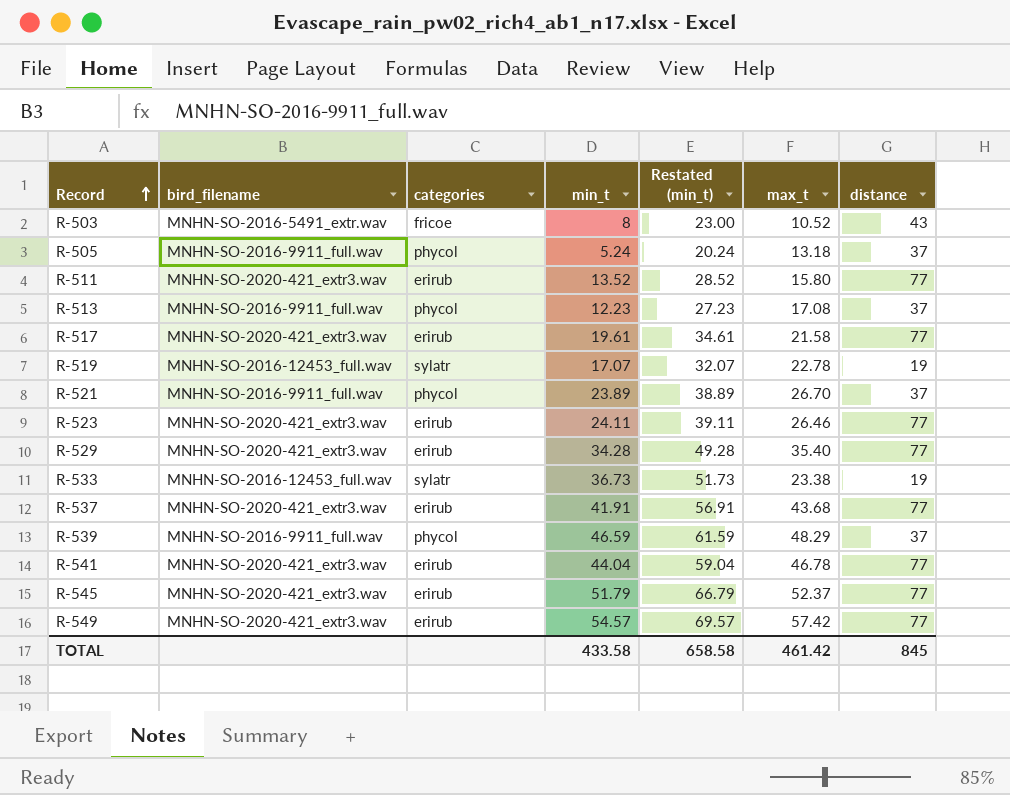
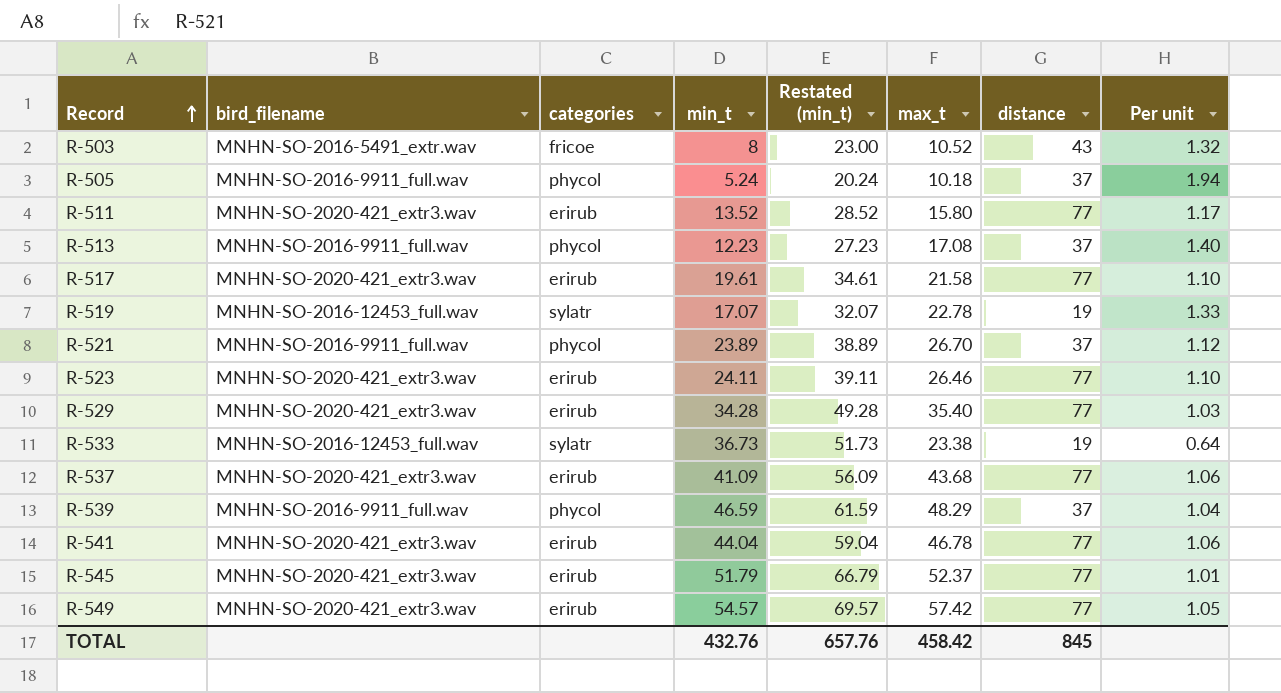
column Per unit | formula: none -> [max_t] / [min_t]
R-505 | max_t: 13.18 -> 10.18
R-537 | min_t: 41.91 -> 41.09
R-537 | Restated (min_t): 56.91 -> 56.09
TOTAL | min_t: 433.58 -> 432.76
TOTAL | Restated (min_t): 658.58 -> 657.76
TOTAL | max_t: 461.42 -> 458.42

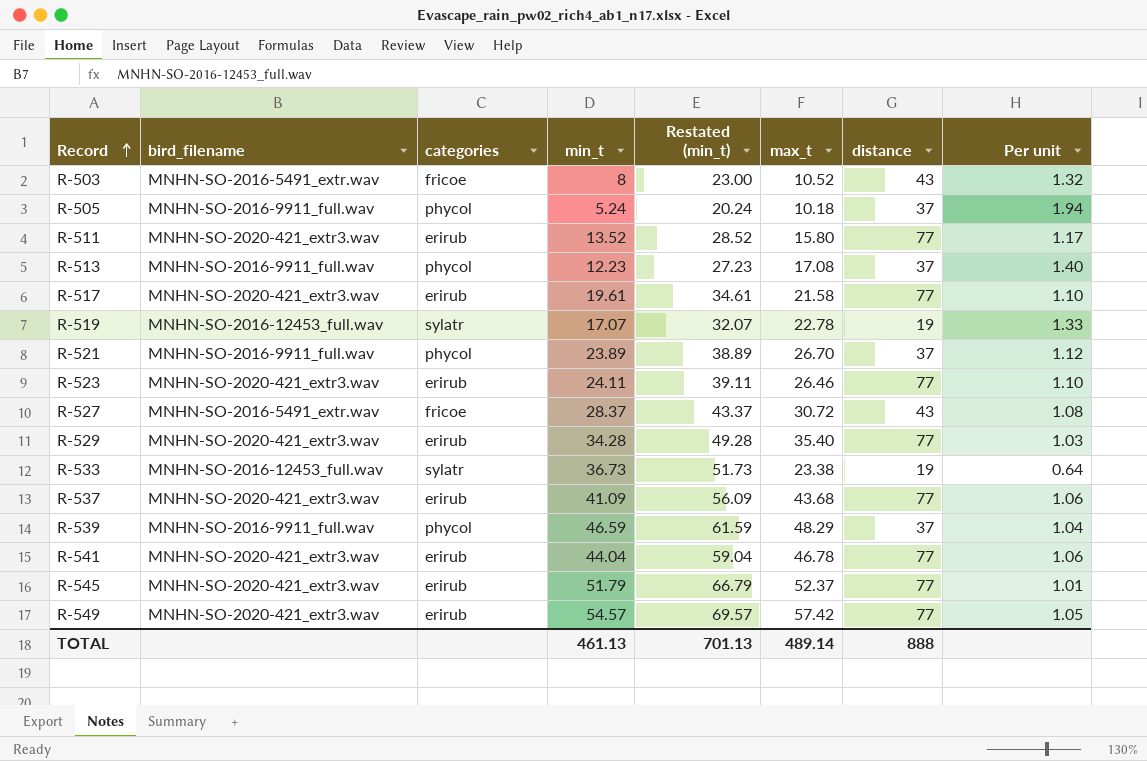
row R-527: none -> MNHN-SO-2016-5491_extr.wav | fricoe | 28.37 | 43.37 | 30.72 | 43 | 1.08
TOTAL | min_t: 432.76 -> 461.13
TOTAL | Restated (min_t): 657.76 -> 701.13
TOTAL | max_t: 458.42 -> 489.14
TOTAL | distance: 845 -> 888

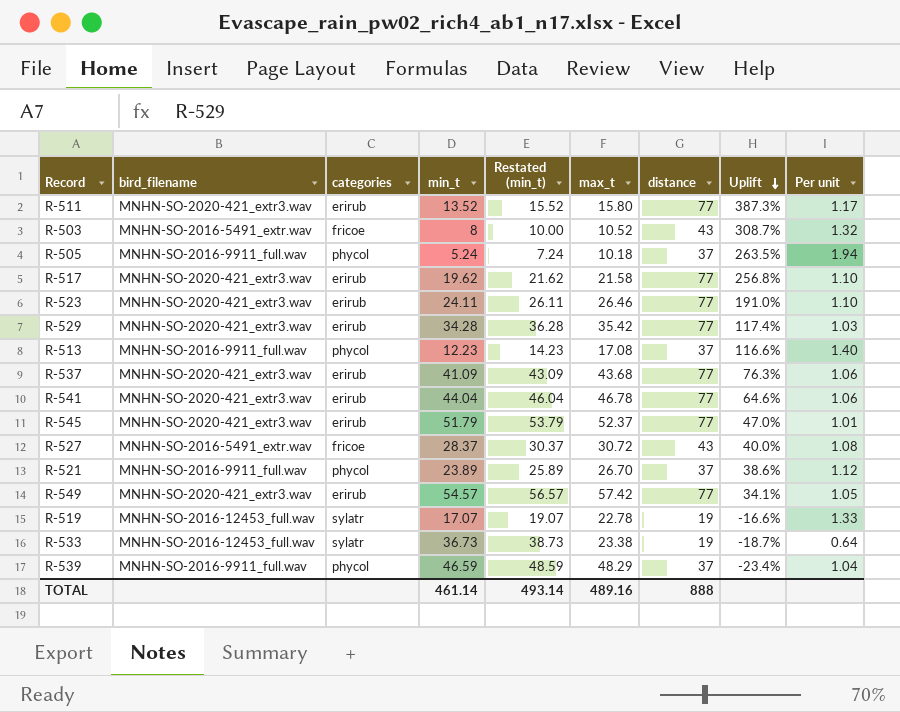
row order: Record ascending -> Uplift descending
column Restated (min_t) | formula: [min_t] + 15 -> [min_t] + 2
column Uplift | formula: none -> ([distance] - [max_t]) / [max_t]
R-517 | min_t: 19.61 -> 19.62
R-529 | max_t: 35.40 -> 35.42
TOTAL | min_t: 461.13 -> 461.14
TOTAL | Restated (min_t): 701.13 -> 493.14
TOTAL | max_t: 489.14 -> 489.16

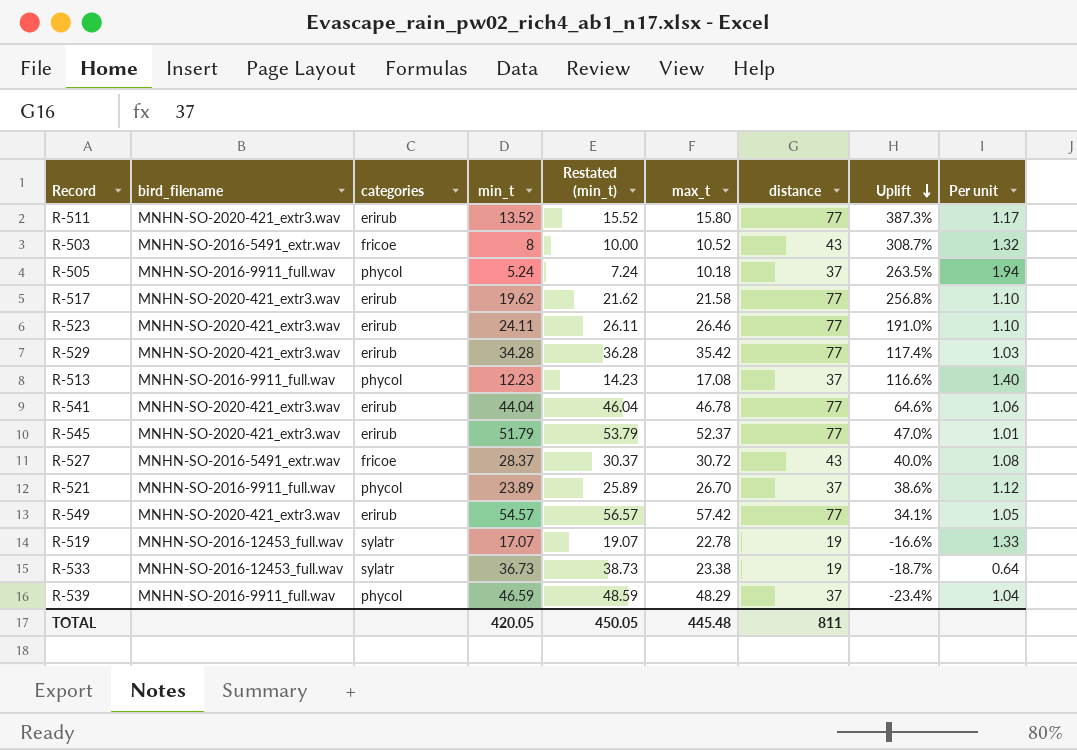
row R-537: MNHN-SO-2020-421_extr3.wav | erirub | 41.09 | 43.09 | 43.68 | 77 | 76.3% | 1.06 -> none
TOTAL | min_t: 461.14 -> 420.05
TOTAL | Restated (min_t): 493.14 -> 450.05
TOTAL | max_t: 489.16 -> 445.48
TOTAL | distance: 888 -> 811

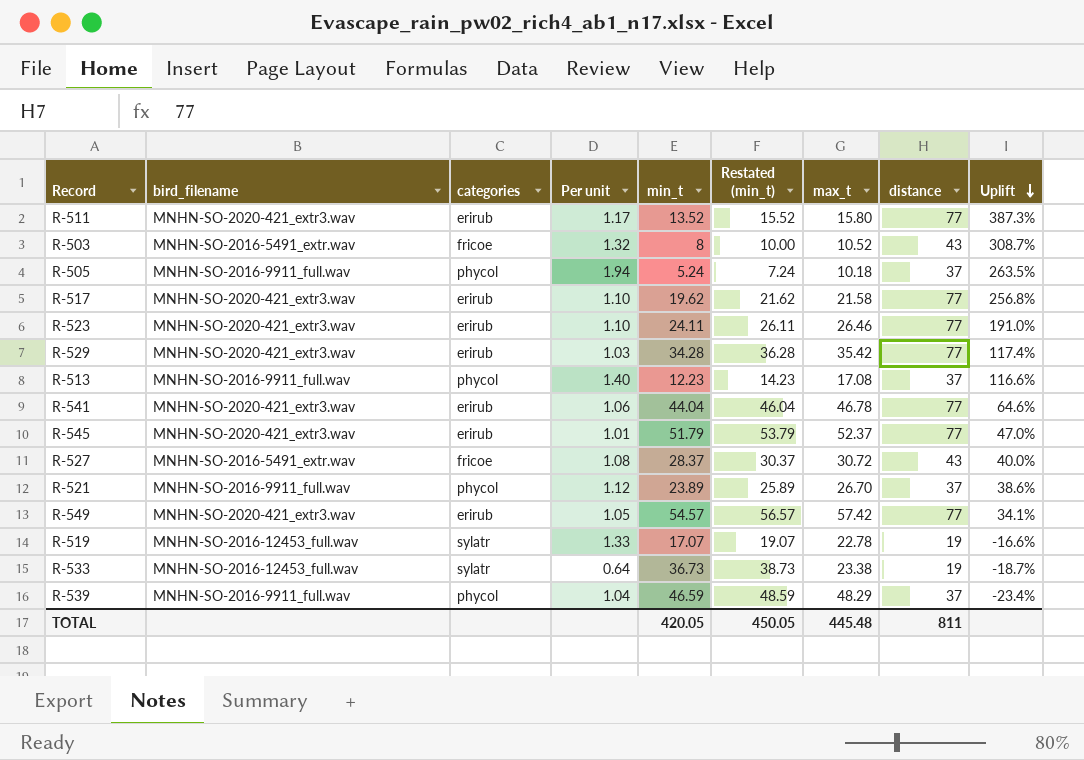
column Per unit | position: 9 -> 4

